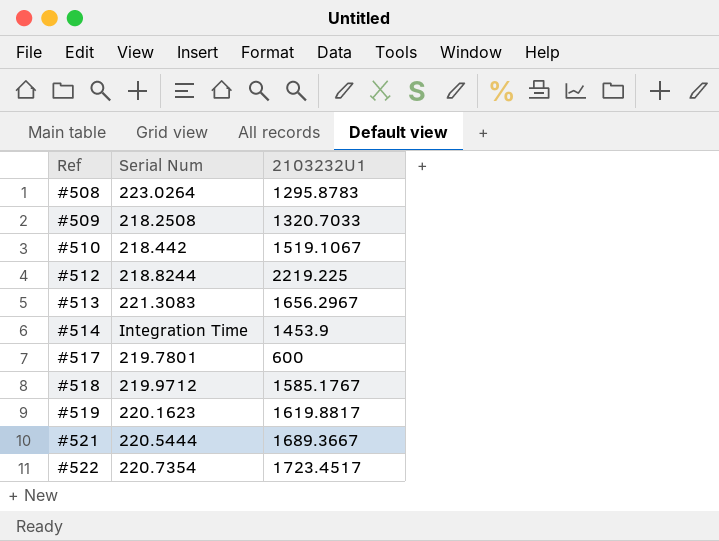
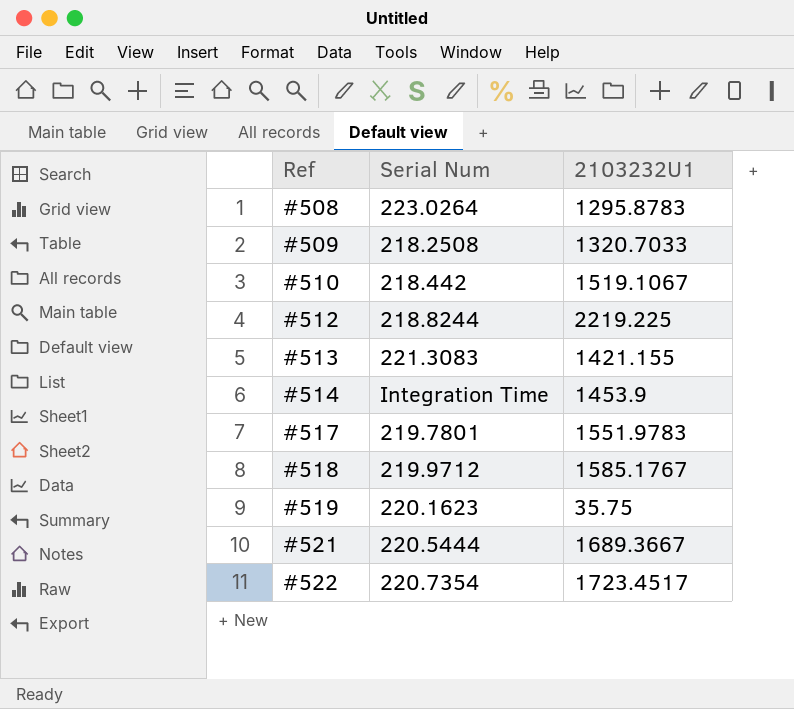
#513 | 2103232U1: 1656.2967 -> 1421.155
#517 | 2103232U1: 600 -> 1551.9783
#519 | 2103232U1: 1619.8817 -> 35.75

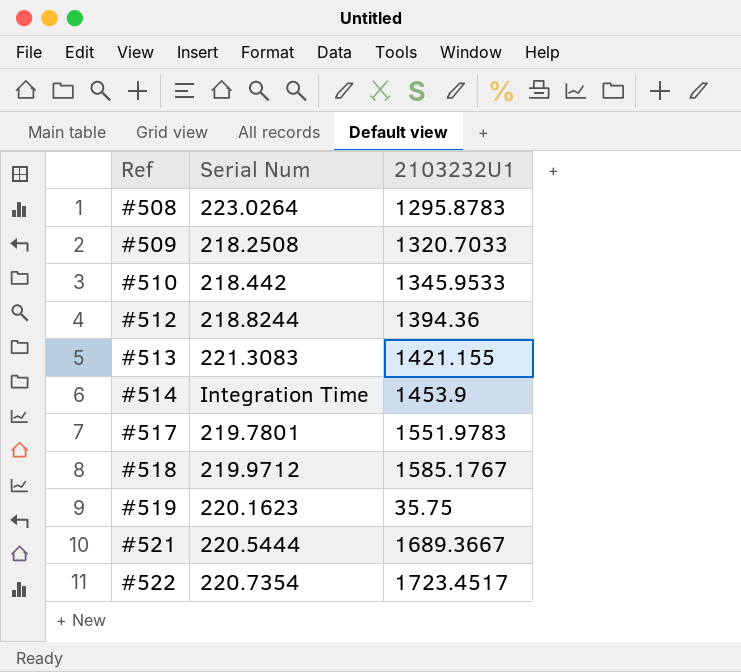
#510 | 2103232U1: 1519.1067 -> 1345.9533
#512 | 2103232U1: 2219.225 -> 1394.36

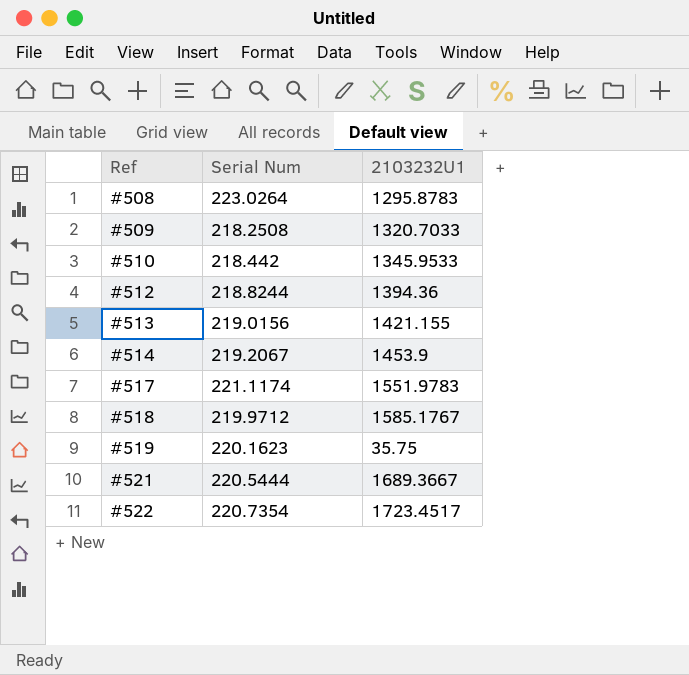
#513 | Serial Num: 221.3083 -> 219.0156
#514 | Serial Num: Integration Time -> 219.2067
#517 | Serial Num: 219.7801 -> 221.1174

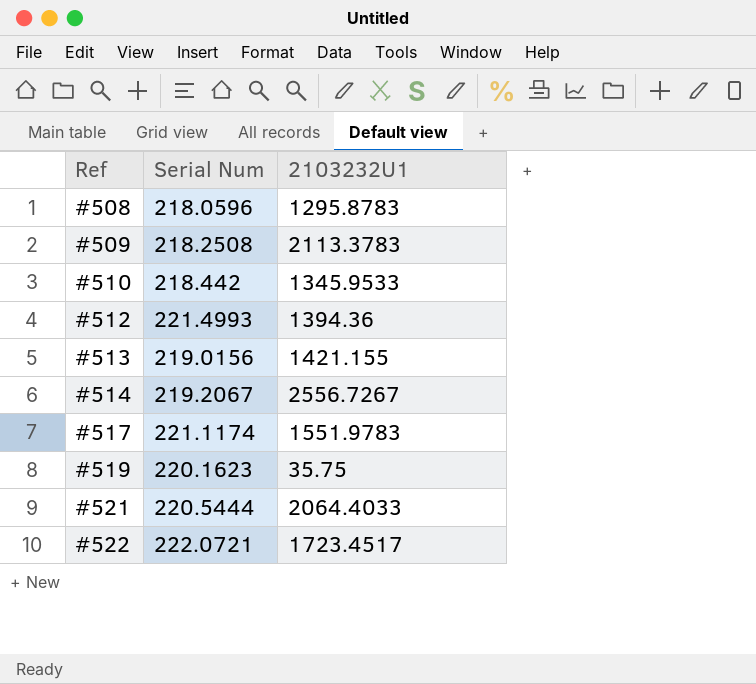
row #518: 219.9712 | 1585.1767 -> none
#508 | Serial Num: 223.0264 -> 218.0596
#509 | 2103232U1: 1320.7033 -> 2113.3783
#512 | Serial Num: 218.8244 -> 221.4993
#514 | 2103232U1: 1453.9 -> 2556.7267
#521 | 2103232U1: 1689.3667 -> 2064.4033
#522 | Serial Num: 220.7354 -> 222.0721

